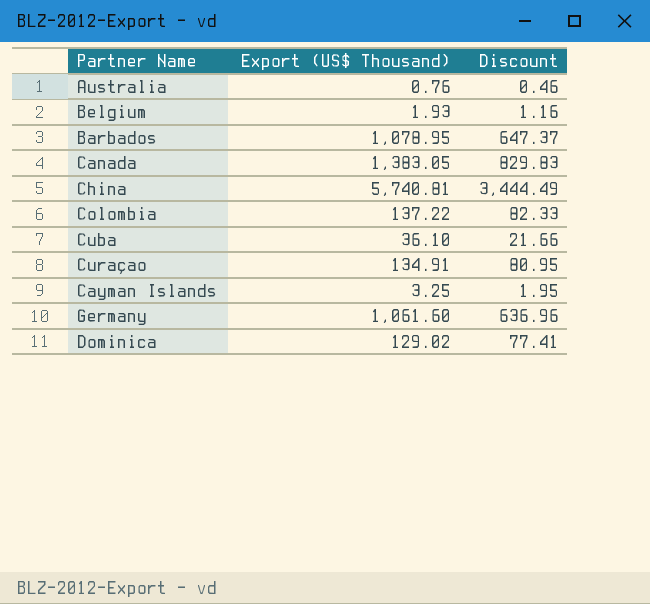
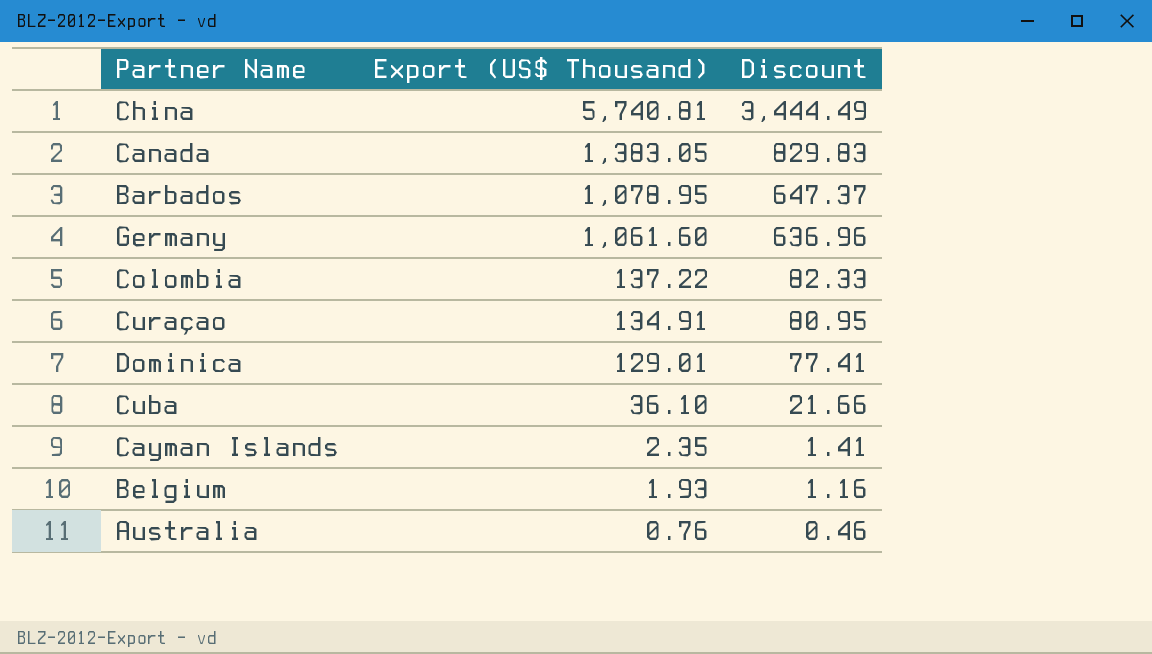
row order: none -> Export (US$ Thousand) descending
Dominica | Export (US$ Thousand): 129.02 -> 129.01
Cayman Islands | Export (US$ Thousand): 3.25 -> 2.35
Cayman Islands | Discount: 1.95 -> 1.41

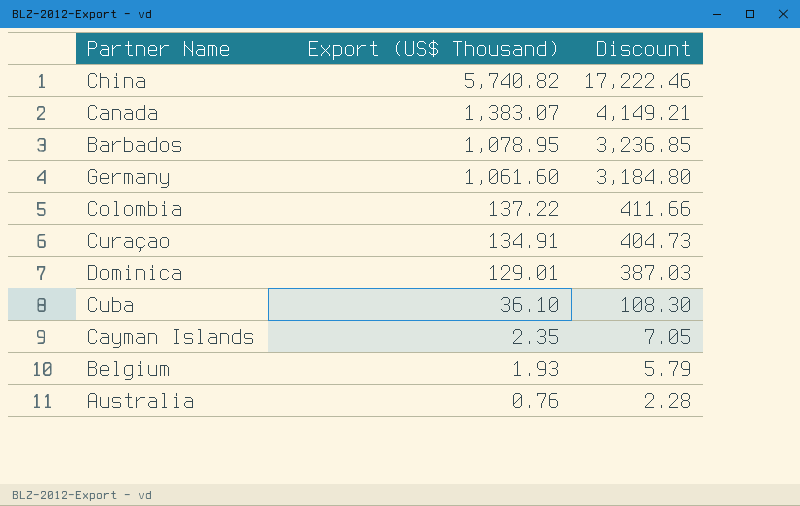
column Discount | formula: [Export (US$ Thousand)] * 0.6 -> [Export (US$ Thousand)] * 3
China | Export (US$ Thousand): 5,740.81 -> 5,740.82
Canada | Export (US$ Thousand): 1,383.05 -> 1,383.07

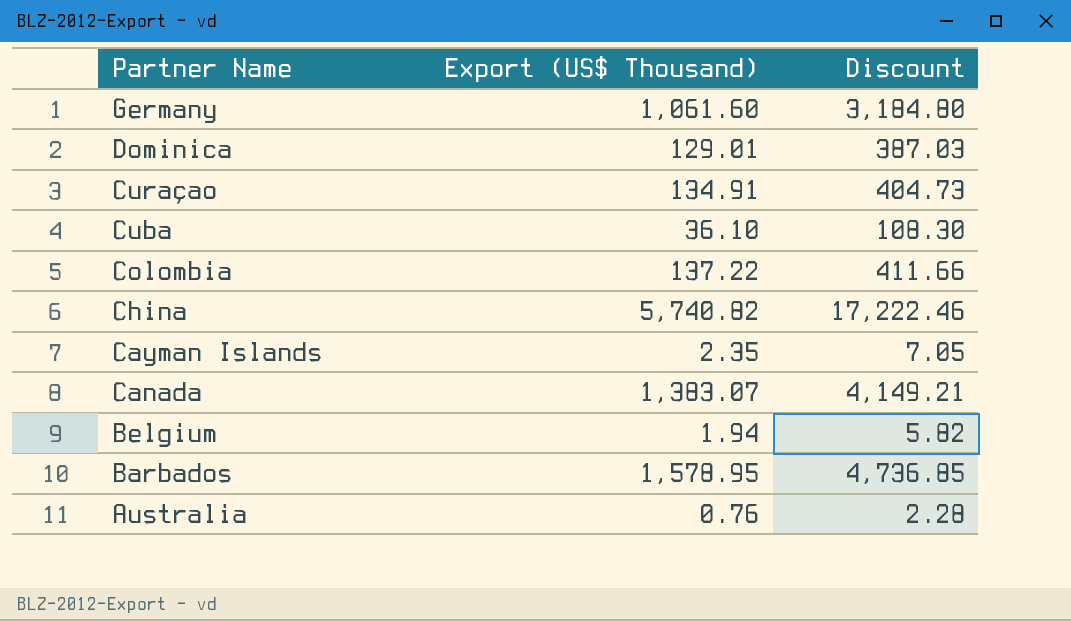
row order: Export (US$ Thousand) descending -> Partner Name descending
Belgium | Export (US$ Thousand): 1.93 -> 1.94
Belgium | Discount: 5.79 -> 5.82
Barbados | Export (US$ Thousand): 1,078.95 -> 1,578.95
Barbados | Discount: 3,236.85 -> 4,736.85

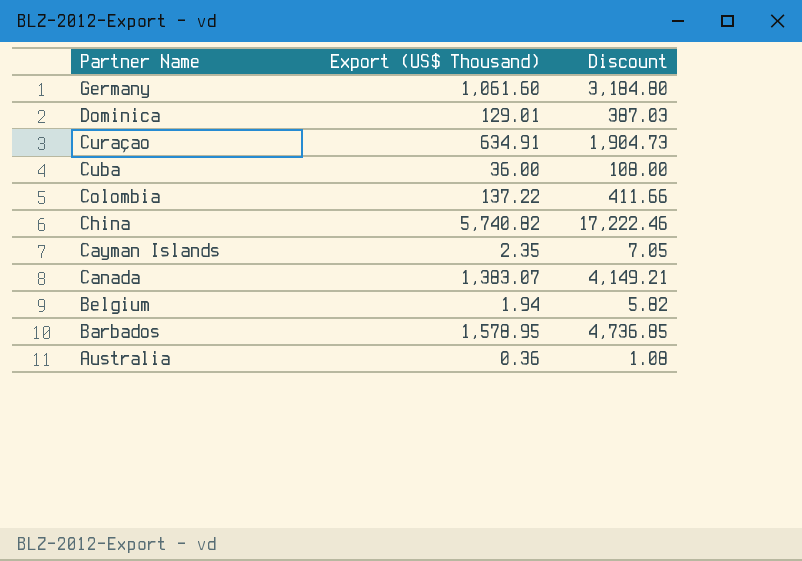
Curaçao | Export (US$ Thousand): 134.91 -> 634.91
Curaçao | Discount: 404.73 -> 1,904.73
Cuba | Export (US$ Thousand): 36.10 -> 36.00
Cuba | Discount: 108.30 -> 108.00
Australia | Export (US$ Thousand): 0.76 -> 0.36
Australia | Discount: 2.28 -> 1.08

